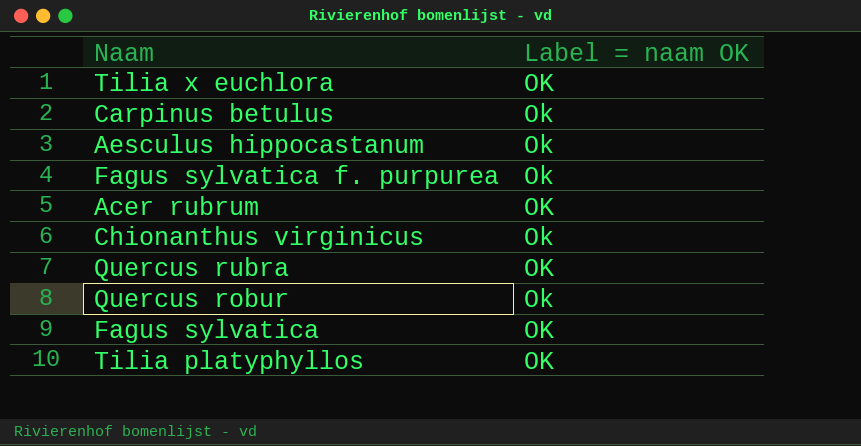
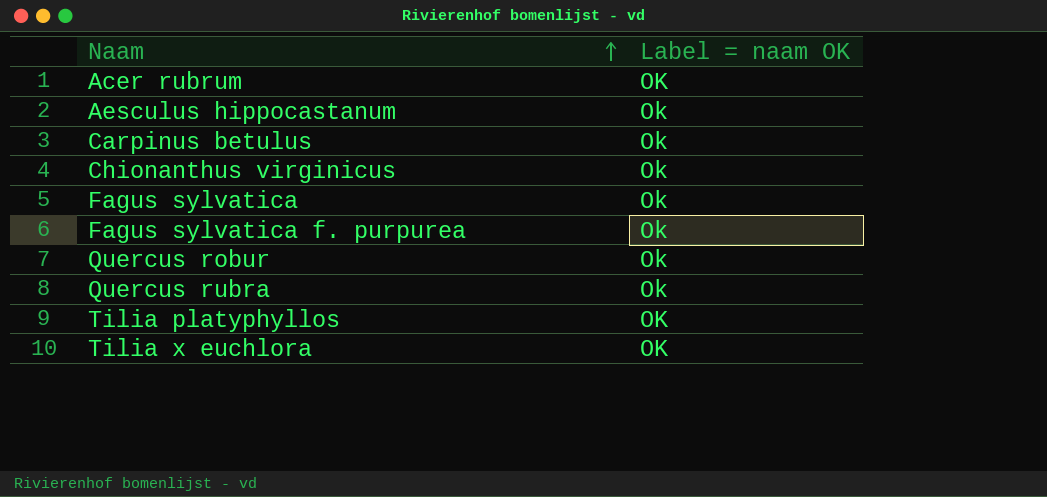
row order: none -> Naam ascending
Fagus sylvatica | Label = naam OK: OK -> Ok
Quercus rubra | Label = naam OK: OK -> Ok

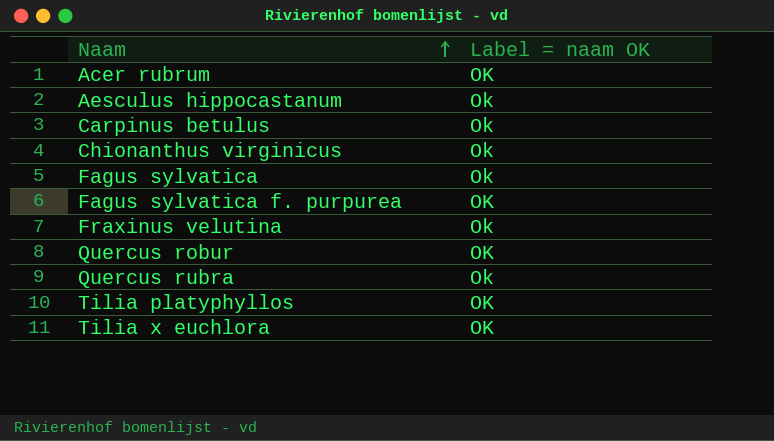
Fagus sylvatica f. purpurea | Label = naam OK: Ok -> OK
row Fraxinus velutina: none -> Ok
Quercus robur | Label = naam OK: Ok -> OK

